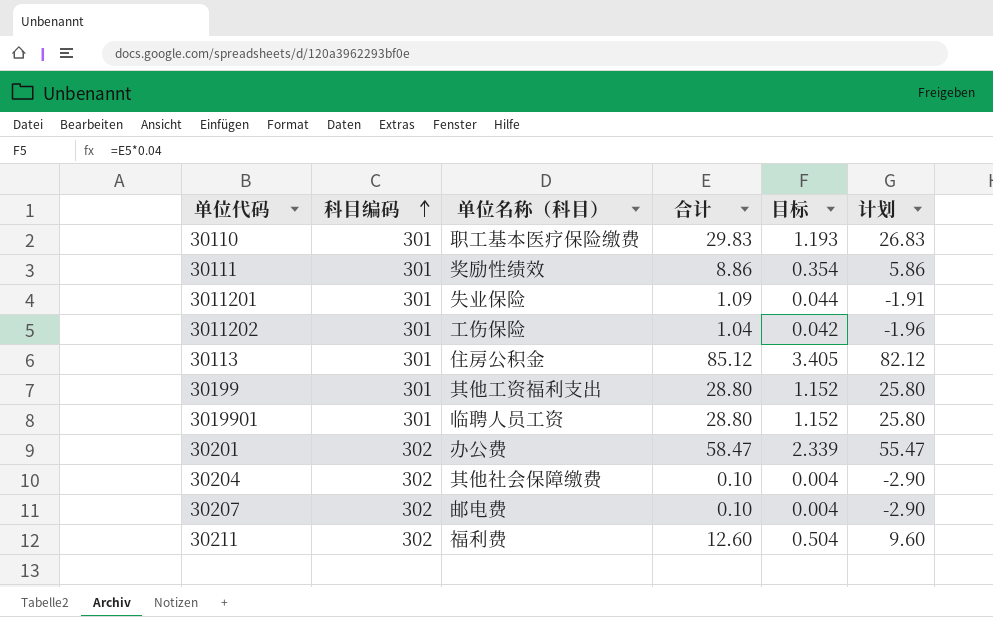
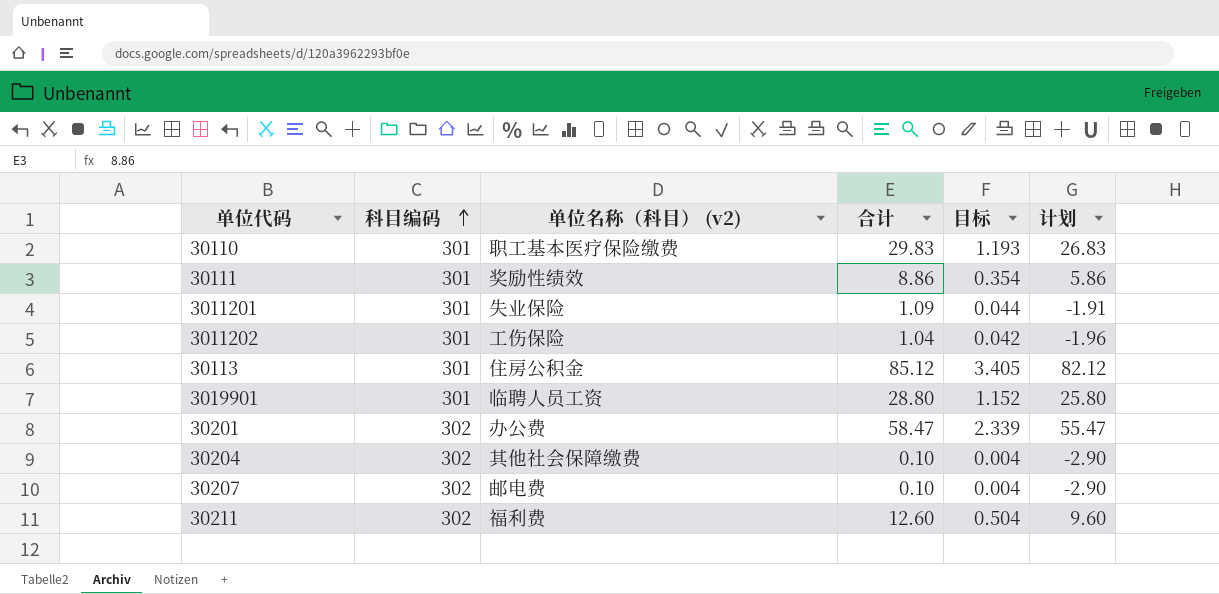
column name: 单位名称（科目） -> 单位名称（科目） (v2)
row 30199: 301 | 其他工资福利支出 | 28.80 | 1.152 | 25.80 -> none

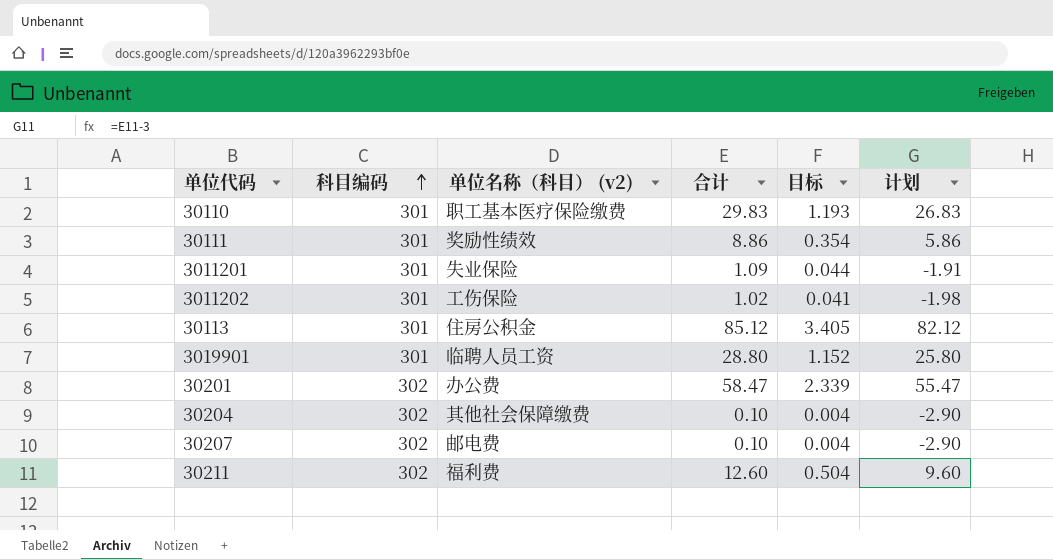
3011202 | 合计: 1.04 -> 1.02
3011202 | 目标: 0.042 -> 0.041
3011202 | 计划: -1.96 -> -1.98

